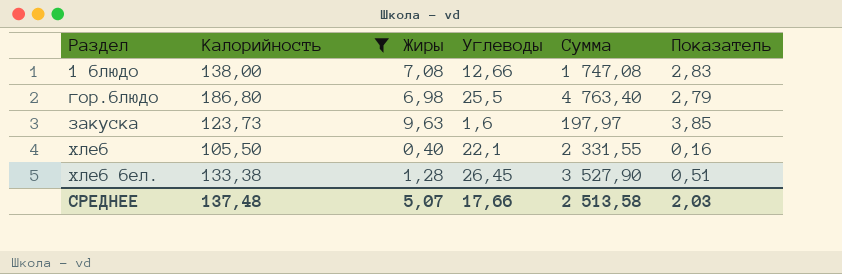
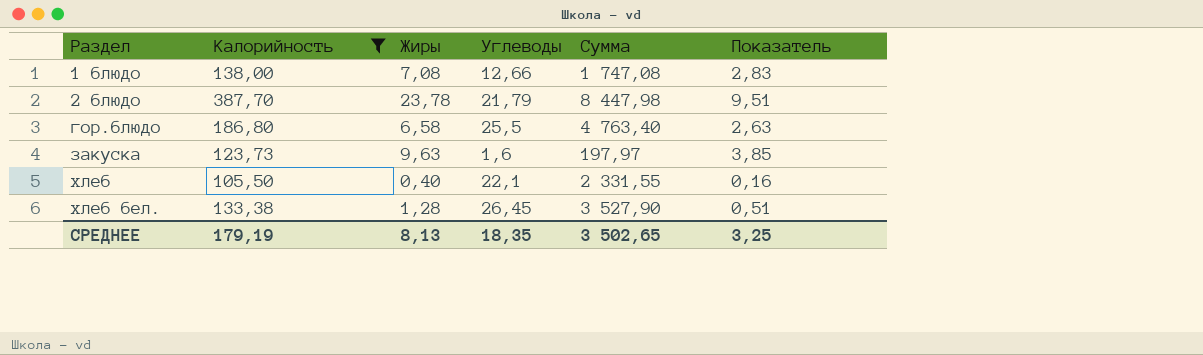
row 2 блюдо: none -> 387,70 | 23,78 | 21,79 | 8 447,98 | 9,51
гор.блюдо | Жиры: 6,98 -> 6,58
гор.блюдо | Показатель: 2,79 -> 2,63
СРЕДНЕЕ | Калорийность: 137,48 -> 179,19
СРЕДНЕЕ | Жиры: 5,07 -> 8,13
СРЕДНЕЕ | Углеводы: 17,66 -> 18,35
СРЕДНЕЕ | Сумма: 2 513,58 -> 3 502,65
СРЕДНЕЕ | Показатель: 2,03 -> 3,25

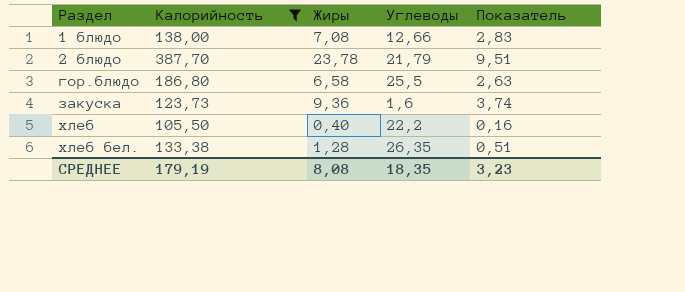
column Сумма | formula: [Калорийность] * [Углеводы] -> none
закуска | Жиры: 9,63 -> 9,36
закуска | Показатель: 3,85 -> 3,74
хлеб | Углеводы: 22,1 -> 22,2
хлеб бел. | Углеводы: 26,45 -> 26,35
СРЕДНЕЕ | Жиры: 8,13 -> 8,08
СРЕДНЕЕ | Показатель: 3,25 -> 3,23

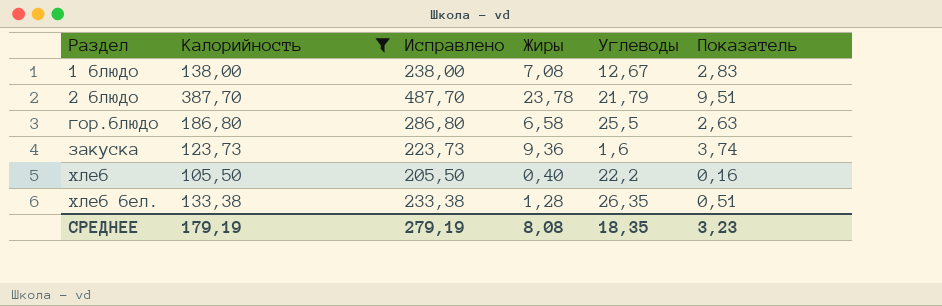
column Исправлено | formula: none -> [Калорийность] + 100
1 блюдо | Углеводы: 12,66 -> 12,67

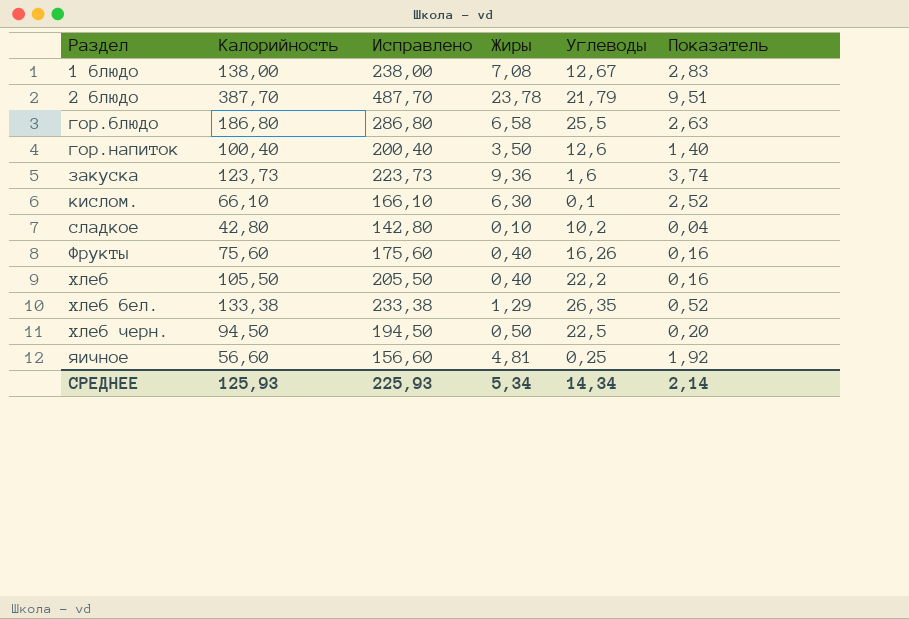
filter: Калорийность >= 105,50 -> none
хлеб бел. | Жиры: 1,28 -> 1,29
хлеб бел. | Показатель: 0,51 -> 0,52
СРЕДНЕЕ | Калорийность: 179,19 -> 125,93
СРЕДНЕЕ | Исправлено: 279,19 -> 225,93
СРЕДНЕЕ | Жиры: 8,08 -> 5,34
СРЕДНЕЕ | Углеводы: 18,35 -> 14,34
СРЕДНЕЕ | Показатель: 3,23 -> 2,14

